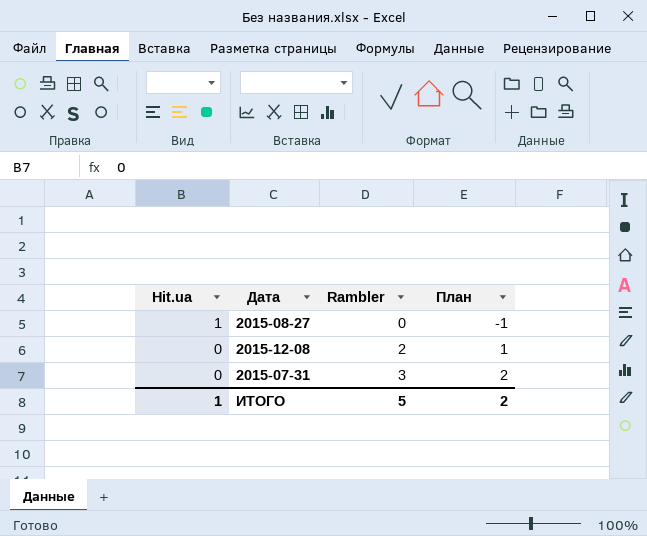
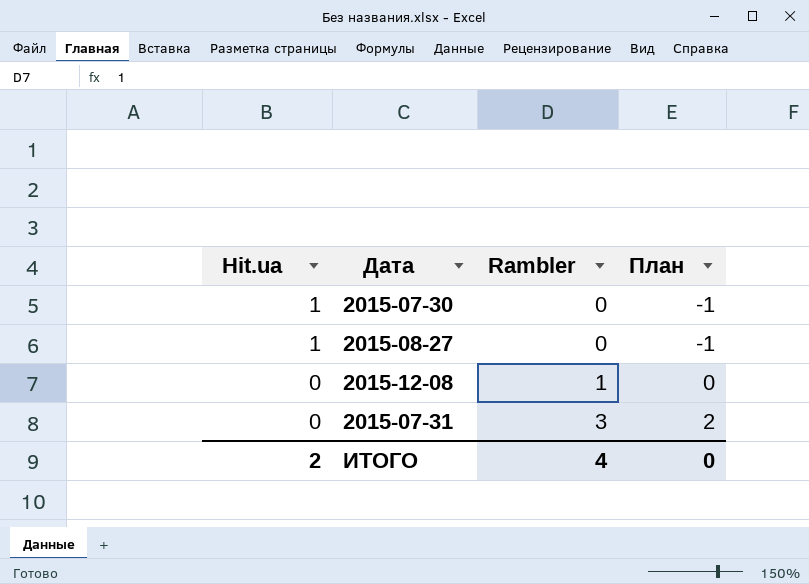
row 2015-07-30: none -> 1 | 0 | -1
2015-12-08 | Rambler: 2 -> 1
2015-12-08 | План: 1 -> 0
ИТОГО | Hit.ua: 1 -> 2
ИТОГО | Rambler: 5 -> 4
ИТОГО | План: 2 -> 0

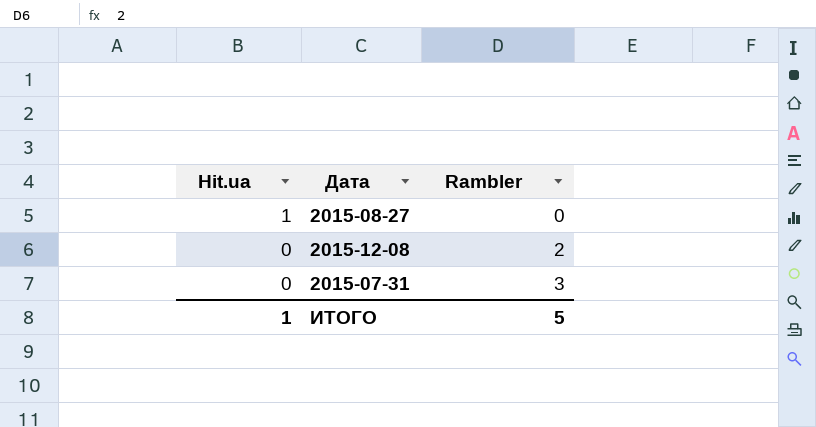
column План | formula: [Rambler] - 1 -> none
row 2015-07-30: 1 | 0 | -1 -> none
2015-12-08 | Rambler: 1 -> 2
ИТОГО | Hit.ua: 2 -> 1
ИТОГО | Rambler: 4 -> 5

